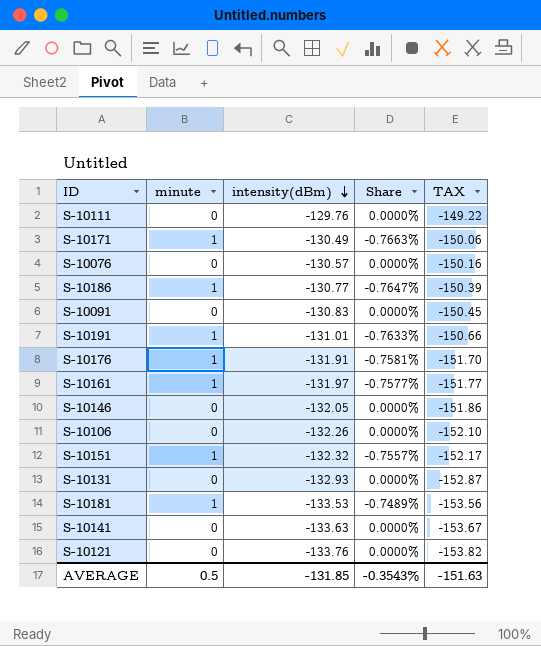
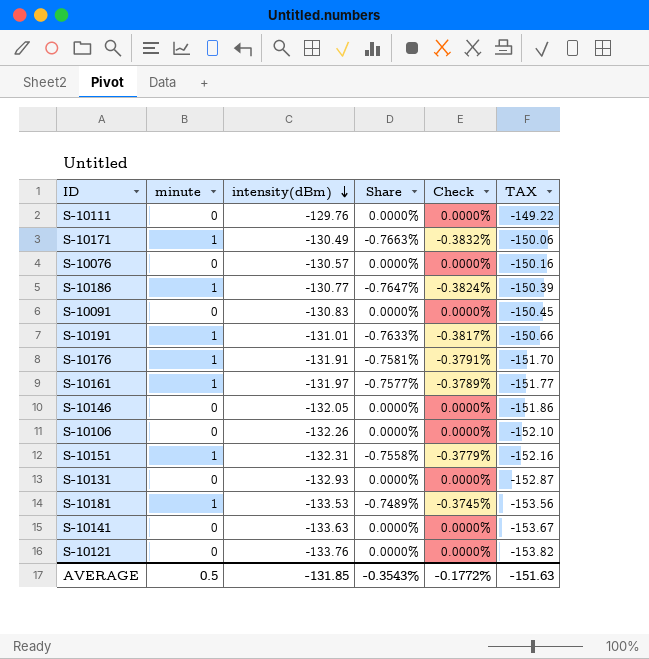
column Check | formula: none -> [Share] * 0.5
S-10151 | intensity(dBm): -132.32 -> -132.31
S-10151 | Share: -0.7557% -> -0.7558%
S-10151 | TAX: -152.17 -> -152.16

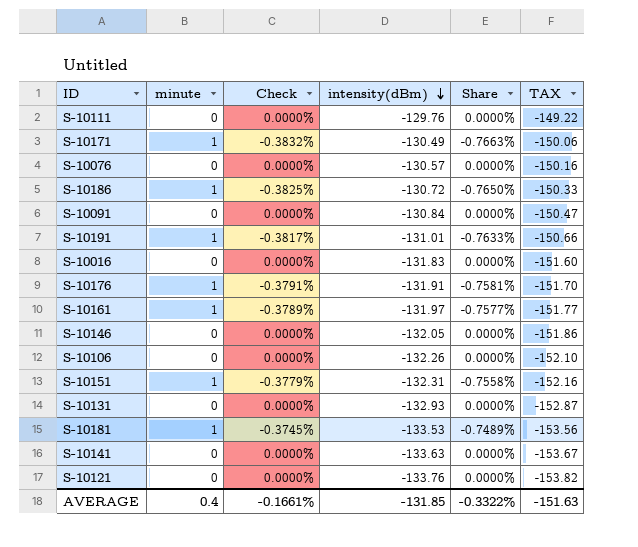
column Check | position: 5 -> 3
S-10186 | Check: -0.3824% -> -0.3825%
S-10186 | intensity(dBm): -130.77 -> -130.72
S-10186 | Share: -0.7647% -> -0.7650%
S-10186 | TAX: -150.39 -> -150.33
S-10091 | intensity(dBm): -130.83 -> -130.84
S-10091 | TAX: -150.45 -> -150.47
row S-10016: none -> 0 | 0.0000% | -131.83 | 0.0000% | -151.60
AVERAGE | minute: 0.5 -> 0.4
AVERAGE | Check: -0.1772% -> -0.1661%
AVERAGE | Share: -0.3543% -> -0.3322%

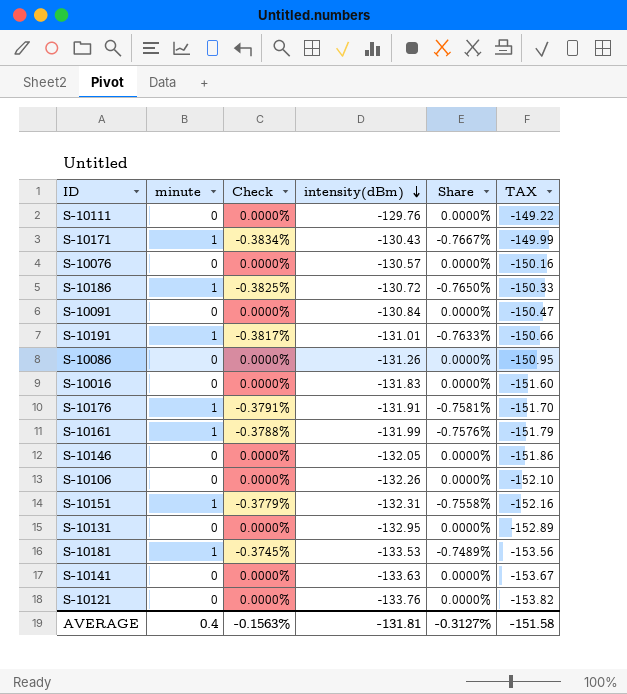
S-10171 | Check: -0.3832% -> -0.3834%
S-10171 | intensity(dBm): -130.49 -> -130.43
S-10171 | Share: -0.7663% -> -0.7667%
S-10171 | TAX: -150.06 -> -149.99
row S-10086: none -> 0 | 0.0000% | -131.26 | 0.0000% | -150.95
S-10161 | Check: -0.3789% -> -0.3788%
S-10161 | intensity(dBm): -131.97 -> -131.99
S-10161 | Share: -0.7577% -> -0.7576%
S-10161 | TAX: -151.77 -> -151.79
S-10131 | intensity(dBm): -132.93 -> -132.95
S-10131 | TAX: -152.87 -> -152.89
AVERAGE | Check: -0.1661% -> -0.1563%
AVERAGE | intensity(dBm): -131.85 -> -131.81
AVERAGE | Share: -0.3322% -> -0.3127%
AVERAGE | TAX: -151.63 -> -151.58

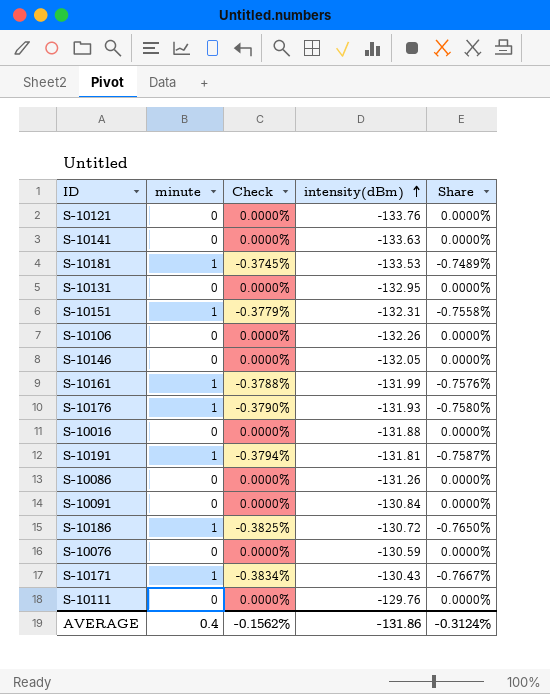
row order: intensity(dBm) descending -> intensity(dBm) ascending
column TAX | formula: [intensity(dBm)] * 1.15 -> none
S-10176 | Check: -0.3791% -> -0.3790%
S-10176 | intensity(dBm): -131.91 -> -131.93
S-10176 | Share: -0.7581% -> -0.7580%
S-10016 | intensity(dBm): -131.83 -> -131.88
S-10191 | Check: -0.3817% -> -0.3794%
S-10191 | intensity(dBm): -131.01 -> -131.81
S-10191 | Share: -0.7633% -> -0.7587%
S-10076 | intensity(dBm): -130.57 -> -130.59
AVERAGE | Check: -0.1563% -> -0.1562%
AVERAGE | intensity(dBm): -131.81 -> -131.86
AVERAGE | Share: -0.3127% -> -0.3124%

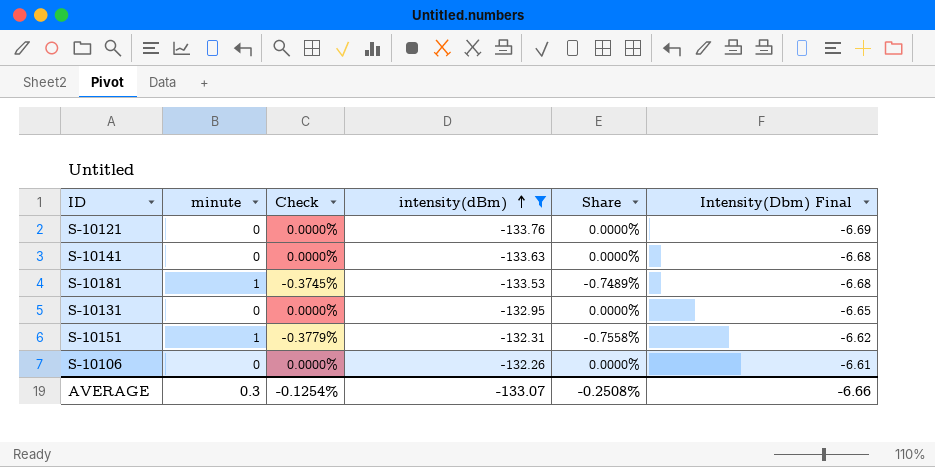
filter: none -> intensity(dBm) <= -132.26
column Intensity(Dbm) Final | formula: none -> [intensity(dBm)] * 0.05
AVERAGE | minute: 0.4 -> 0.3
AVERAGE | Check: -0.1562% -> -0.1254%
AVERAGE | intensity(dBm): -131.86 -> -133.07
AVERAGE | Share: -0.3124% -> -0.2508%

